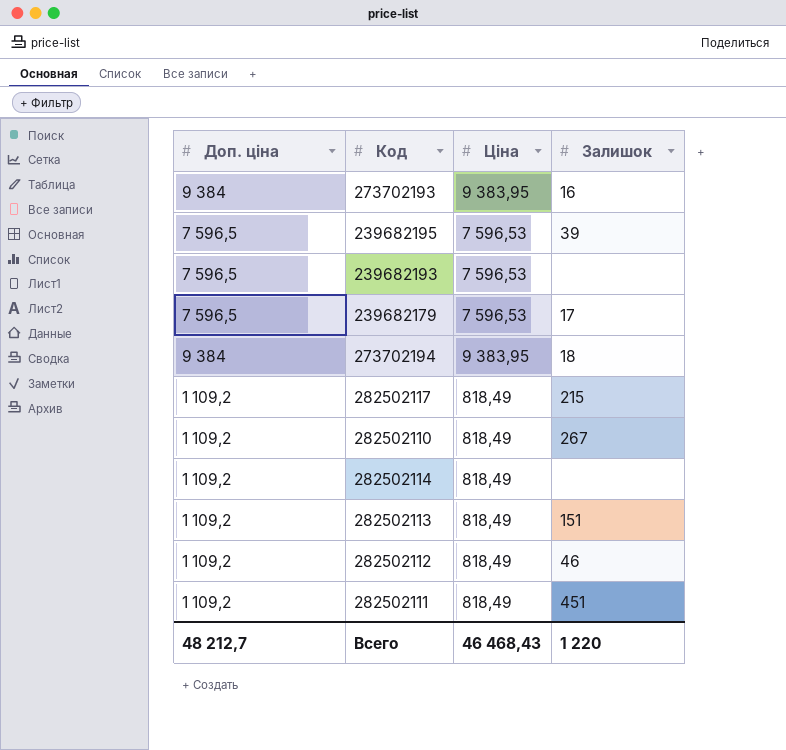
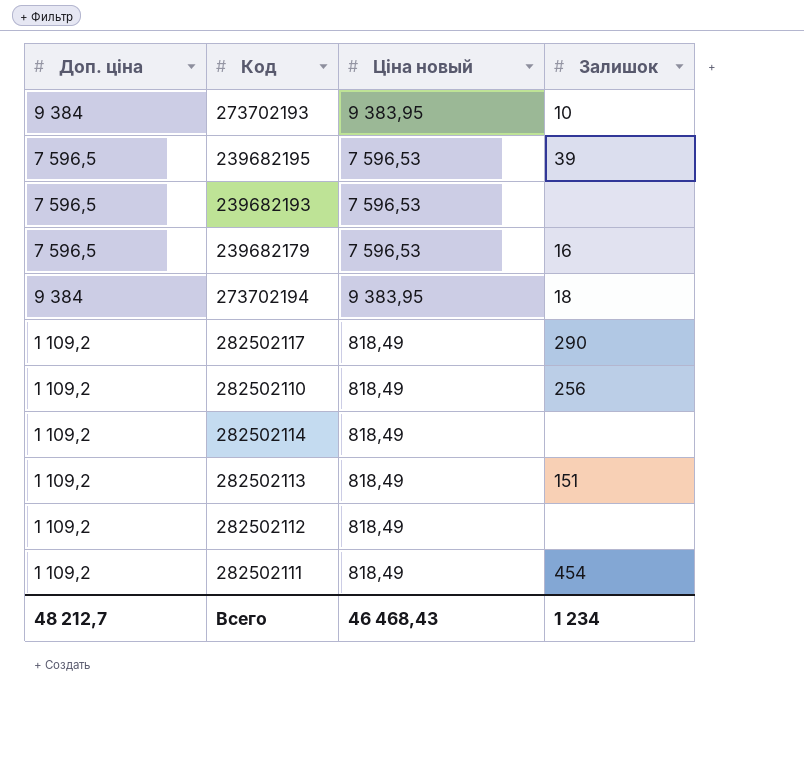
column name: Ціна -> Ціна новый
273702193 | Залишок: 16 -> 10
239682179 | Залишок: 17 -> 16
282502117 | Залишок: 215 -> 290
282502110 | Залишок: 267 -> 256
282502112 | Залишок: 46 -> none
282502111 | Залишок: 451 -> 454
Всего | Залишок: 1 220 -> 1 234

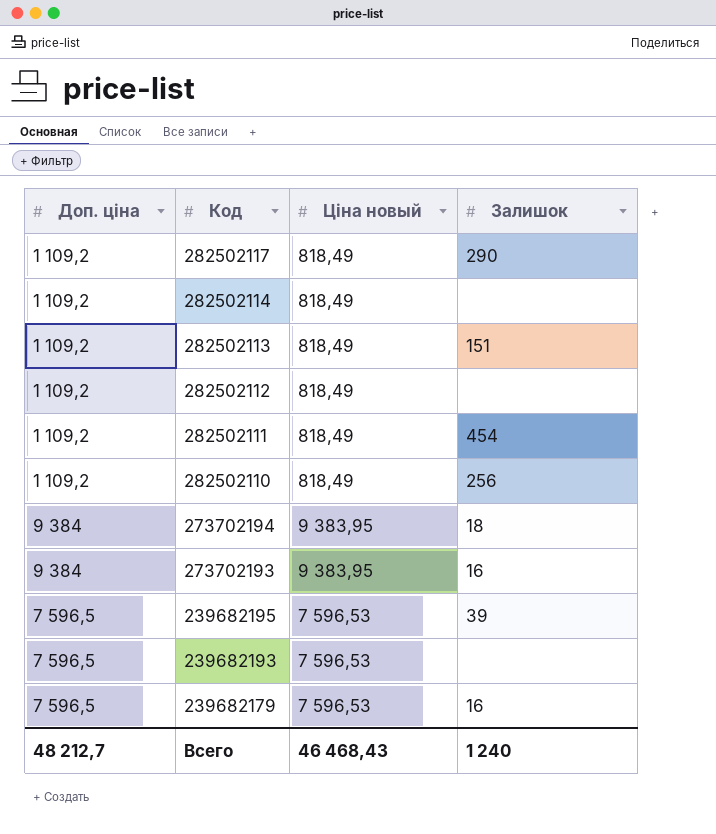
row order: none -> Код descending
273702193 | Залишок: 10 -> 16
Всего | Залишок: 1 234 -> 1 240

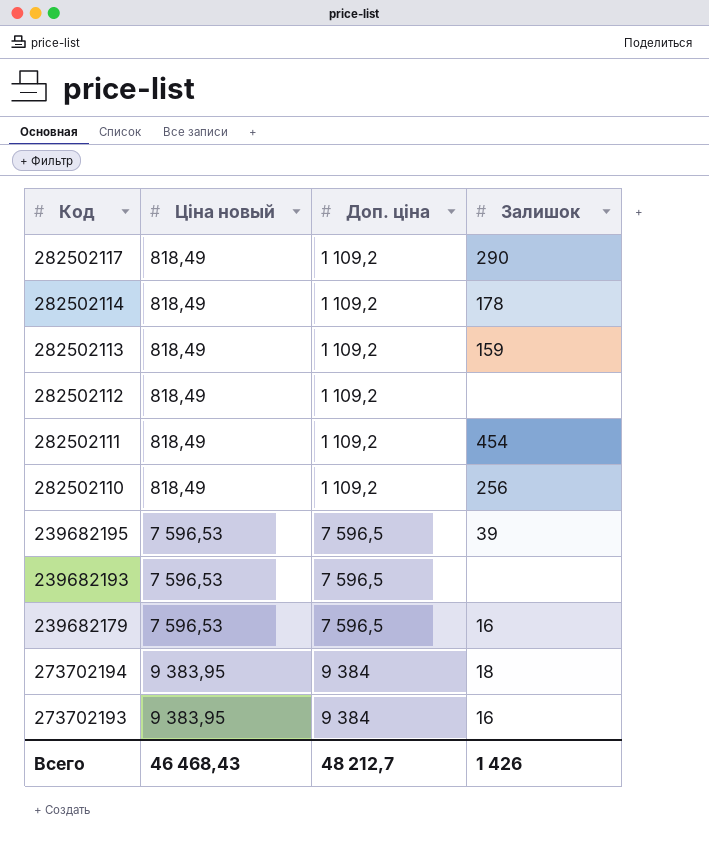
row order: Код descending -> Ціна новый ascending
column Доп. ціна | position: 1 -> 3
282502114 | Залишок: none -> 178
282502113 | Залишок: 151 -> 159
Всего | Залишок: 1 240 -> 1 426

